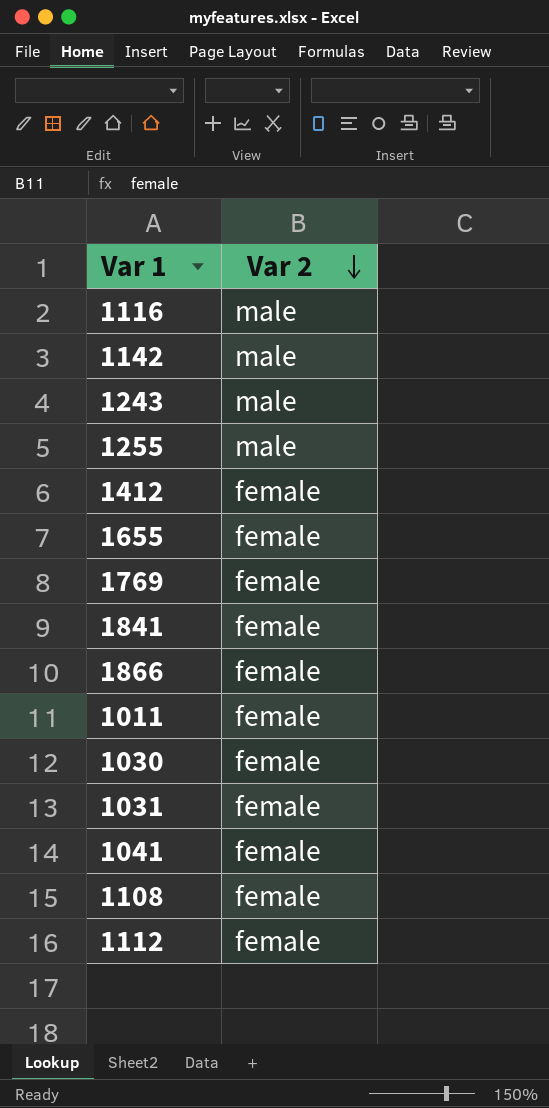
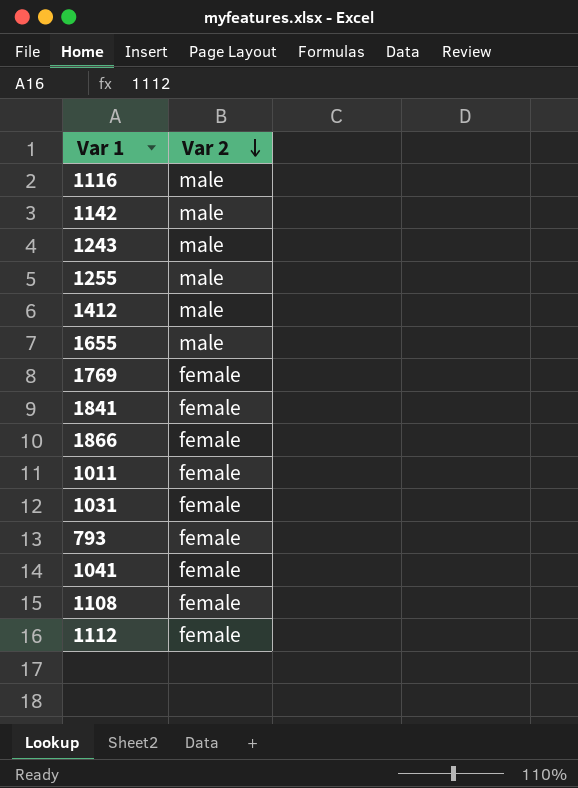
row 1030: female -> none
1412 | Var 2: female -> male
1655 | Var 2: female -> male
row 793: none -> female

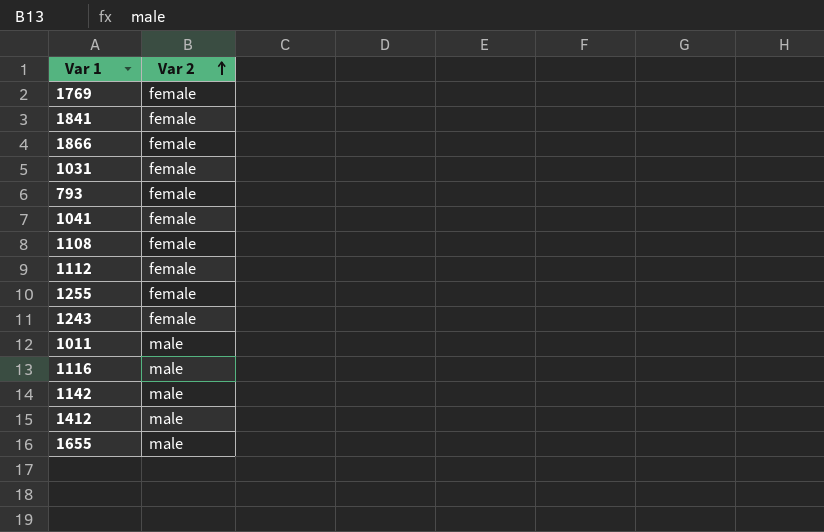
row order: Var 2 descending -> Var 2 ascending
1255 | Var 2: male -> female
1243 | Var 2: male -> female
1011 | Var 2: female -> male

